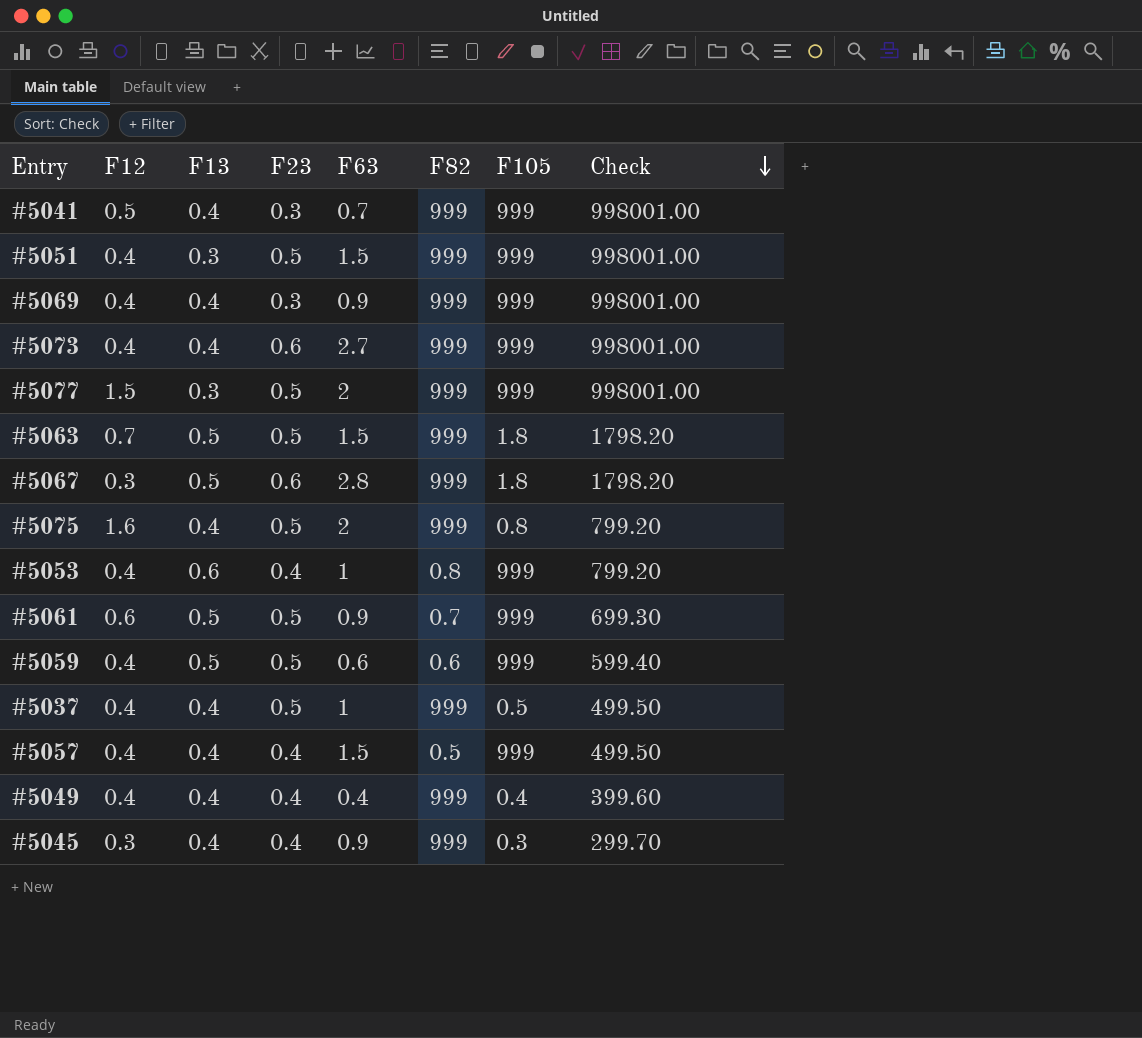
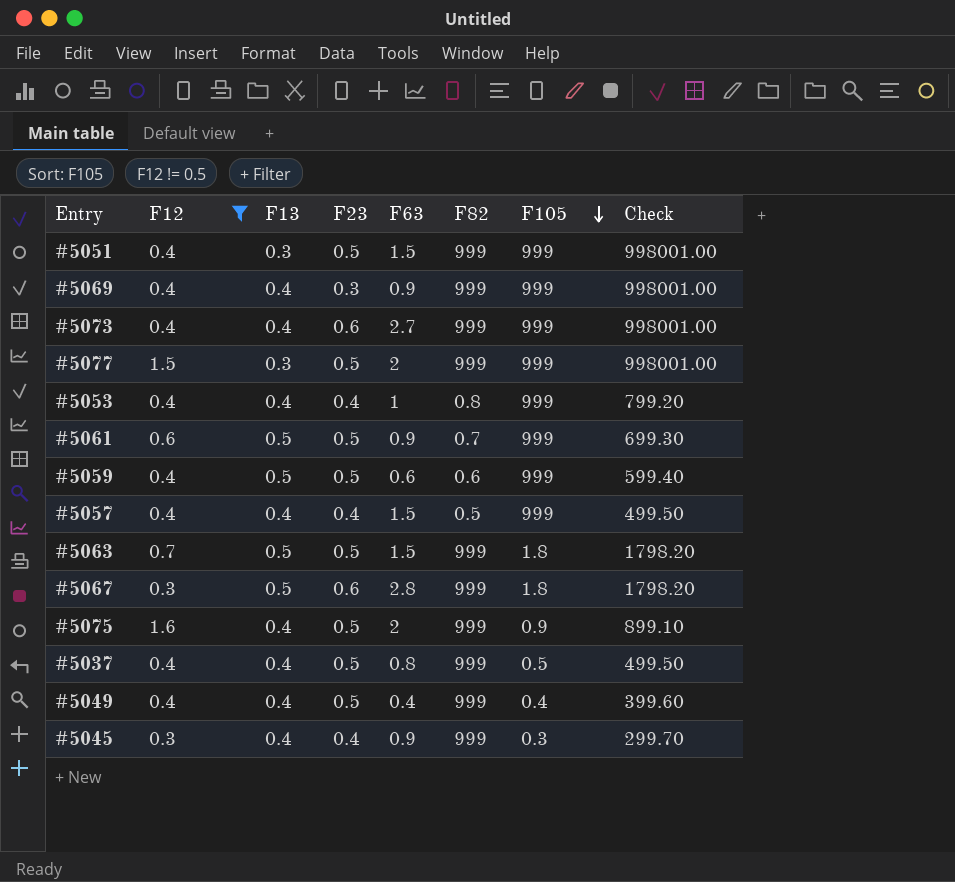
filter: none -> F12 != 0.5
row order: Check descending -> F105 descending
#5053 | F13: 0.6 -> 0.4
#5075 | F105: 0.8 -> 0.9
#5075 | Check: 799.20 -> 899.10
#5037 | F63: 1 -> 0.8
#5049 | F23: 0.4 -> 0.5

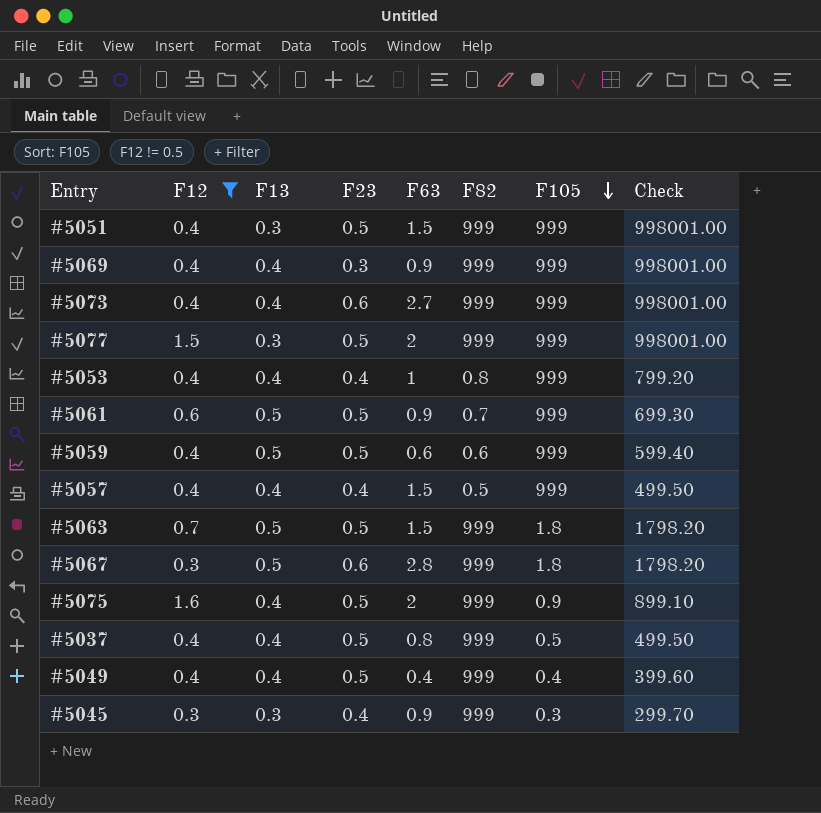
#5045 | F13: 0.4 -> 0.3

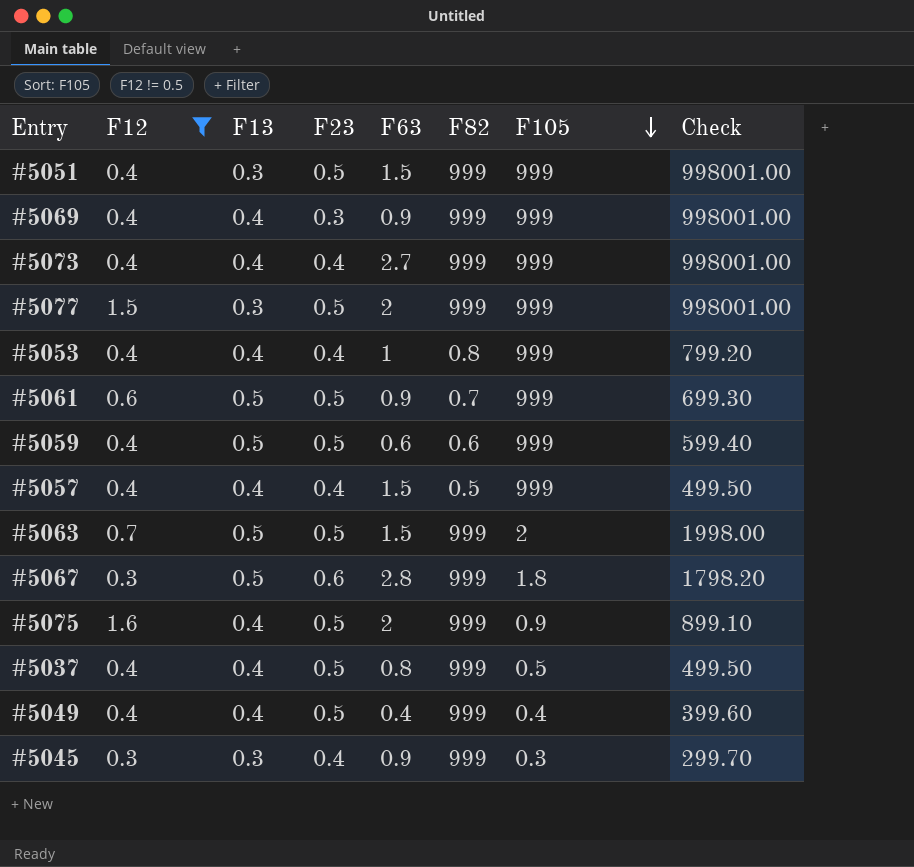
#5073 | F23: 0.6 -> 0.4
#5063 | F105: 1.8 -> 2
#5063 | Check: 1798.20 -> 1998.00

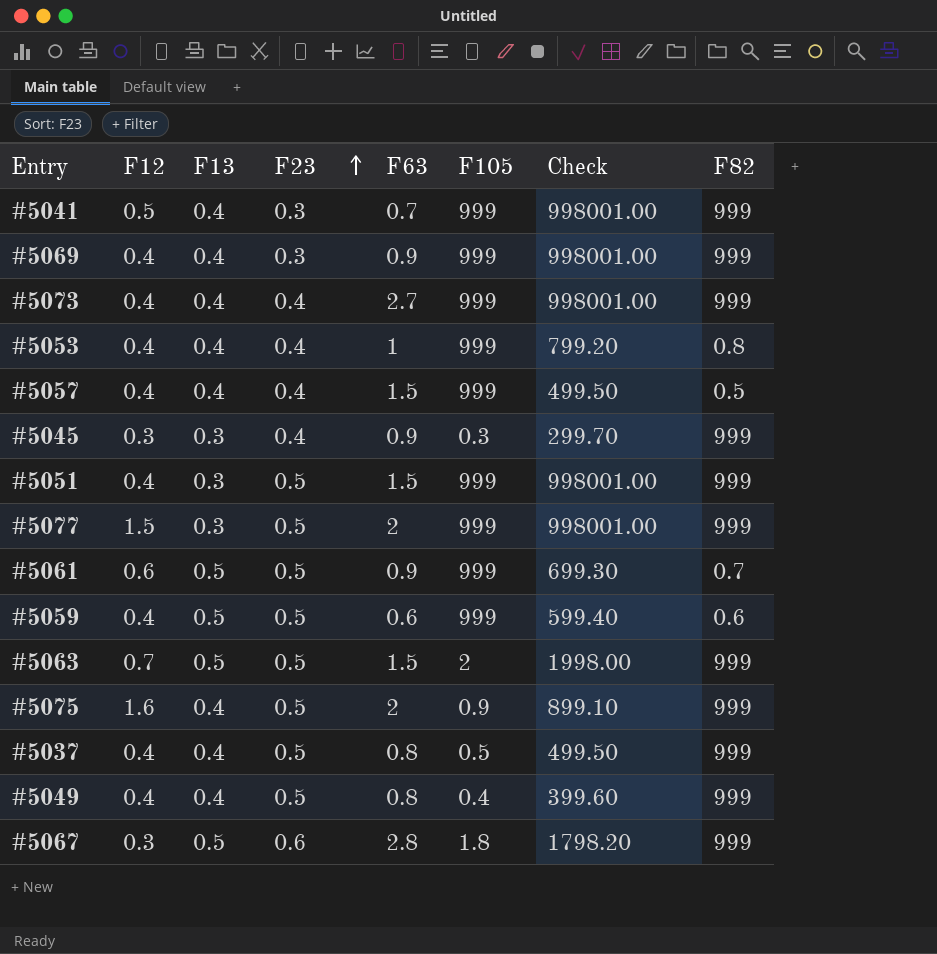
filter: F12 != 0.5 -> none
row order: F105 descending -> F23 ascending
column F82 | position: 6 -> 8
#5049 | F63: 0.4 -> 0.8

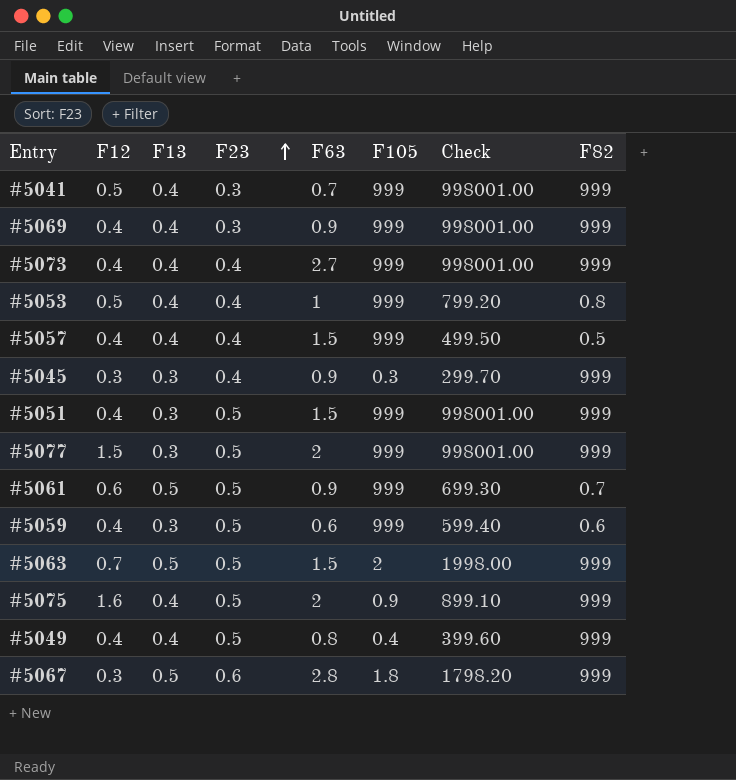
row #5037: 0.4 | 0.4 | 0.5 | 0.8 | 0.5 | 499.50 | 999 -> none
#5053 | F12: 0.4 -> 0.5
#5059 | F13: 0.5 -> 0.3

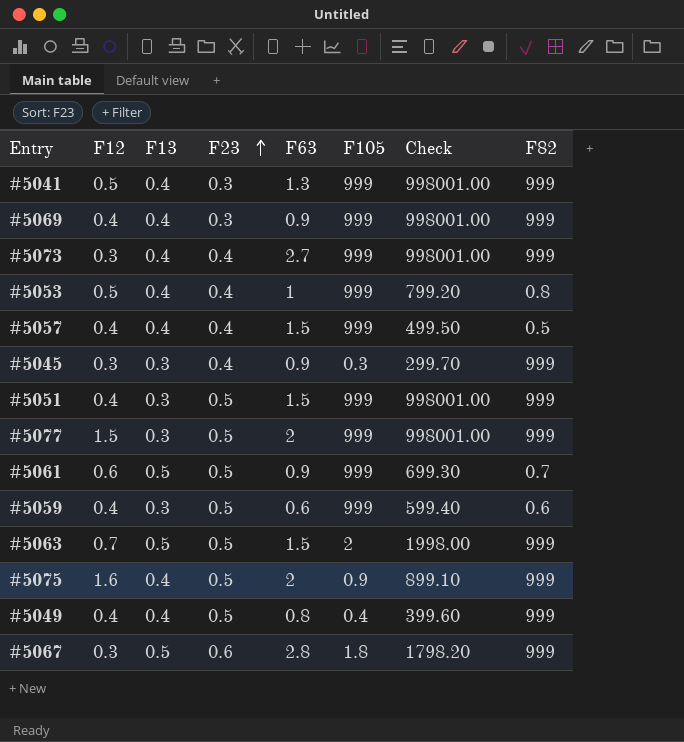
#5041 | F63: 0.7 -> 1.3
#5073 | F12: 0.4 -> 0.3

